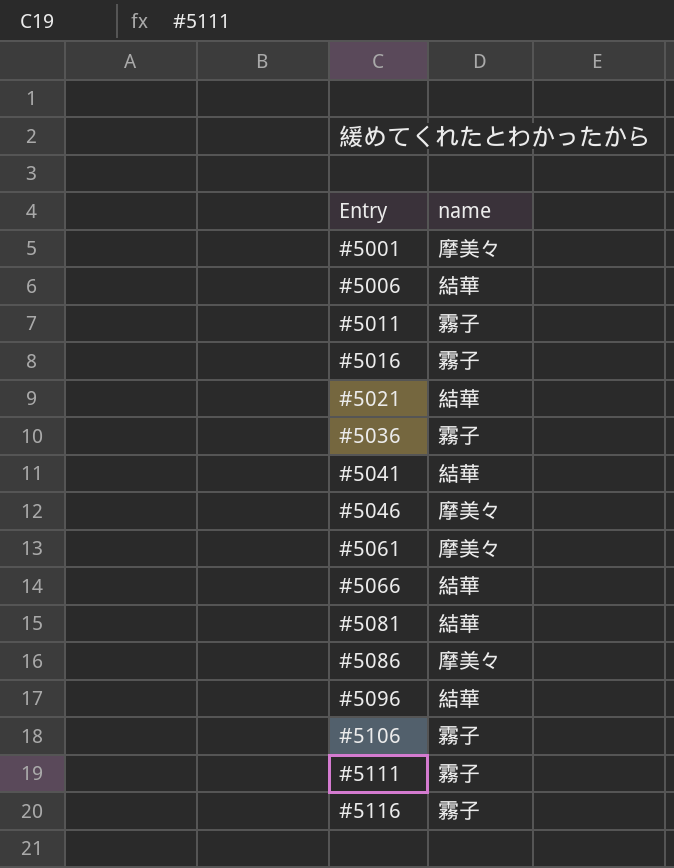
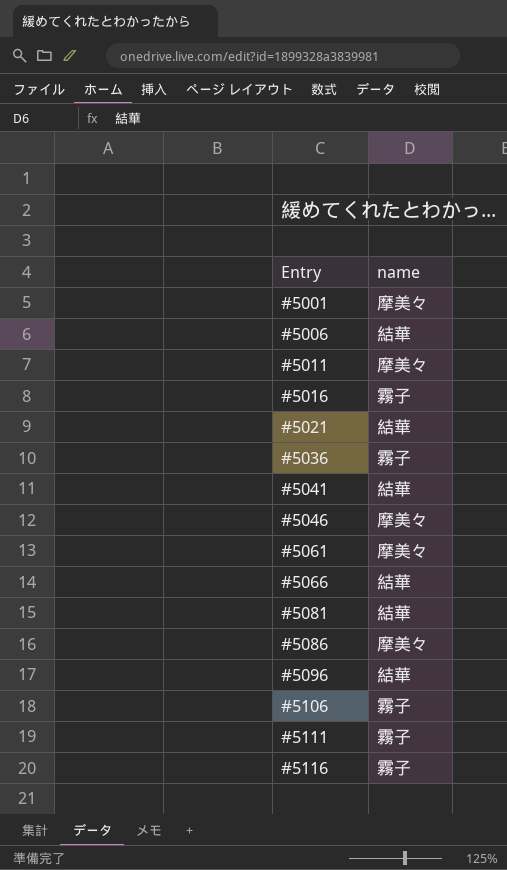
#5011 | name: 霧子 -> 摩美々

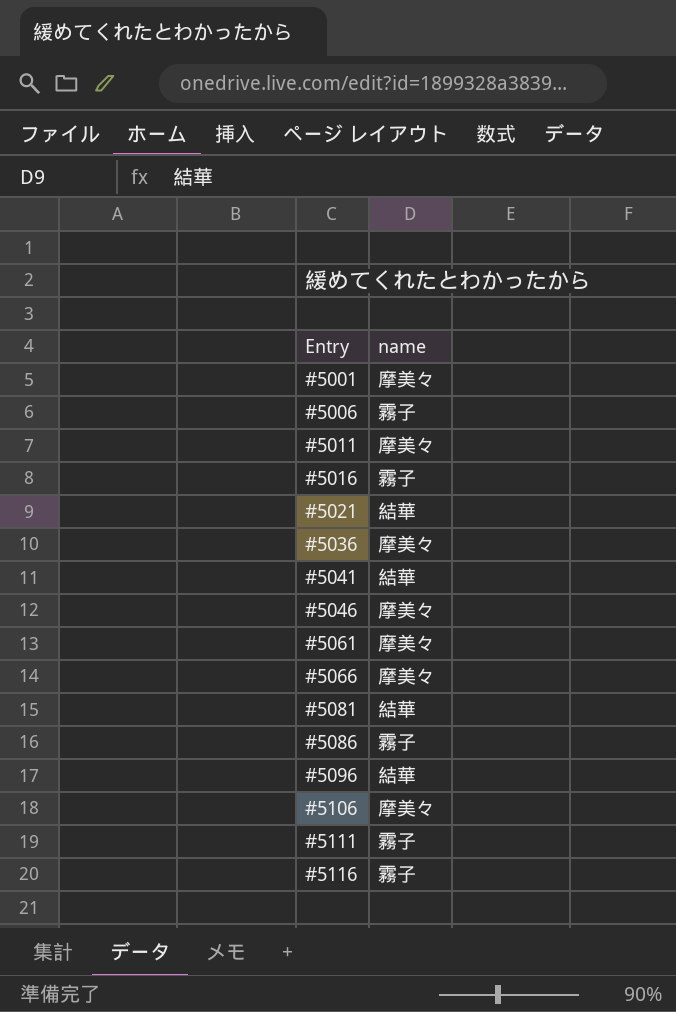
#5006 | name: 結華 -> 霧子
#5036 | name: 霧子 -> 摩美々
#5066 | name: 結華 -> 摩美々
#5086 | name: 摩美々 -> 霧子
#5106 | name: 霧子 -> 摩美々

